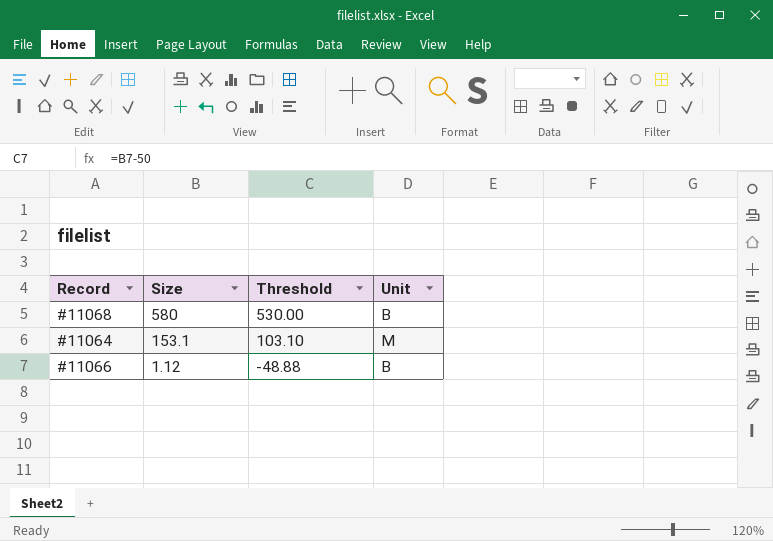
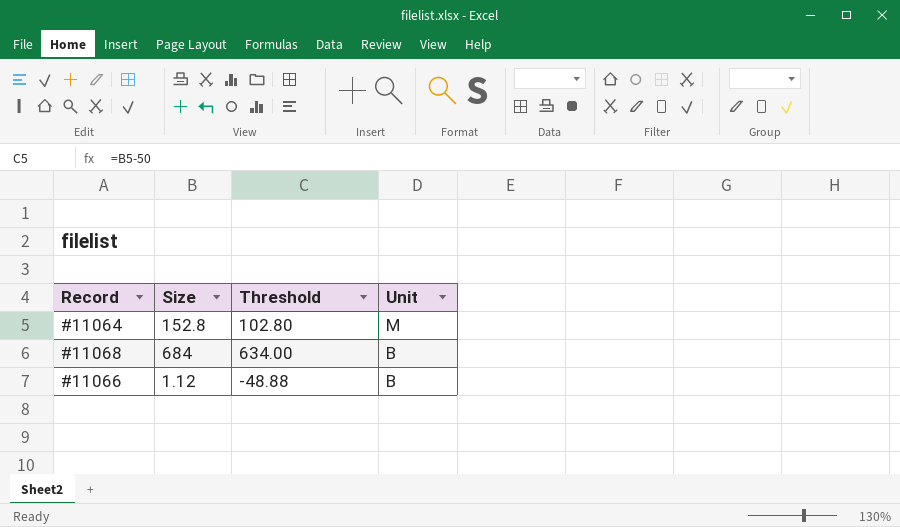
row order: Size descending -> Unit descending
#11064 | Size: 153.1 -> 152.8
#11064 | Threshold: 103.10 -> 102.80
#11068 | Size: 580 -> 684
#11068 | Threshold: 530.00 -> 634.00

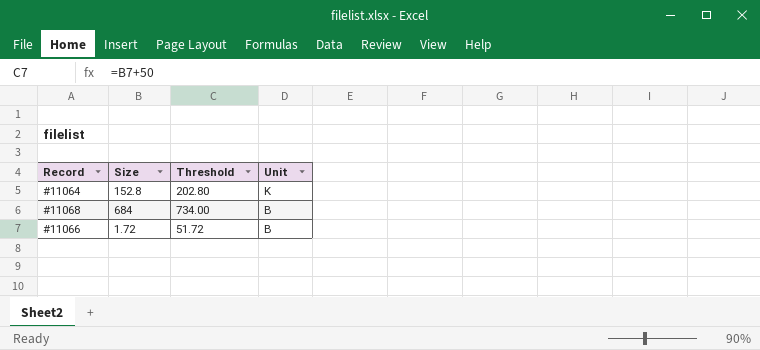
column Threshold | formula: [Size] - 50 -> [Size] + 50
#11064 | Unit: M -> K
#11066 | Size: 1.12 -> 1.72

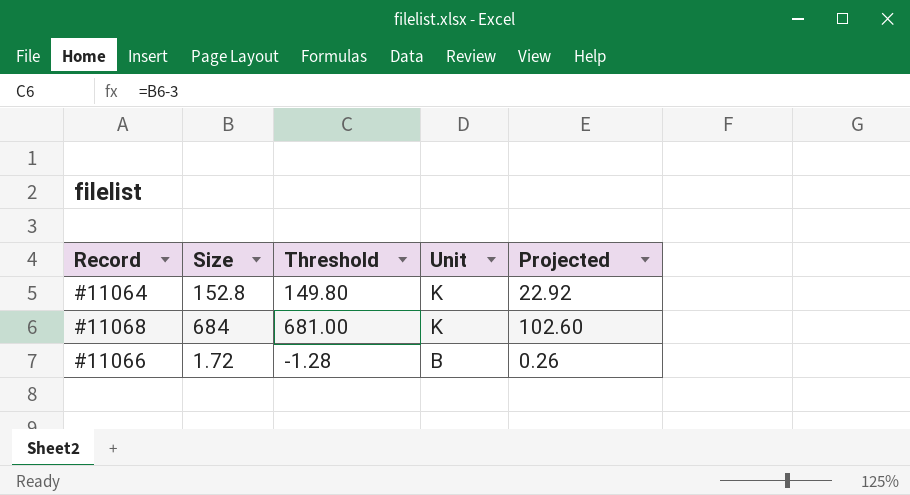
column Threshold | formula: [Size] + 50 -> [Size] - 3
column Projected | formula: none -> [Size] * 0.15
#11068 | Unit: B -> K

